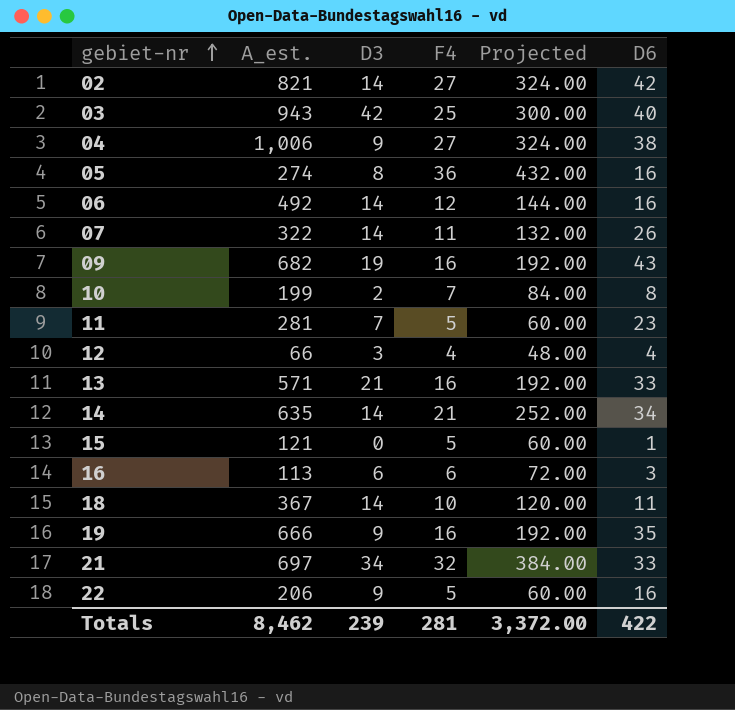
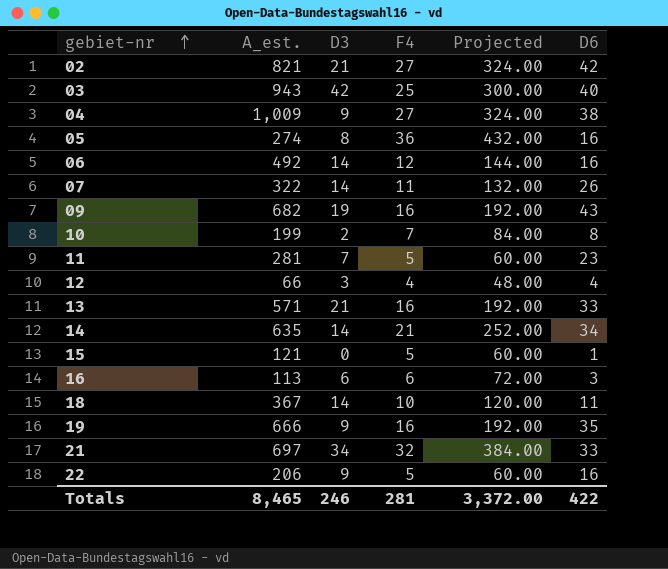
02 | D3: 14 -> 21
04 | A_est.: 1,006 -> 1,009
Totals | A_est.: 8,462 -> 8,465
Totals | D3: 239 -> 246

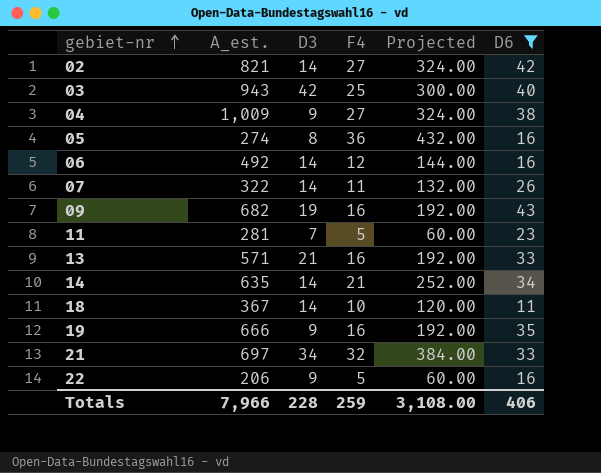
filter: none -> D6 >= 11
02 | D3: 21 -> 14
Totals | A_est.: 8,465 -> 7,966
Totals | D3: 246 -> 228
Totals | F4: 281 -> 259
Totals | Projected: 3,372.00 -> 3,108.00
Totals | D6: 422 -> 406

